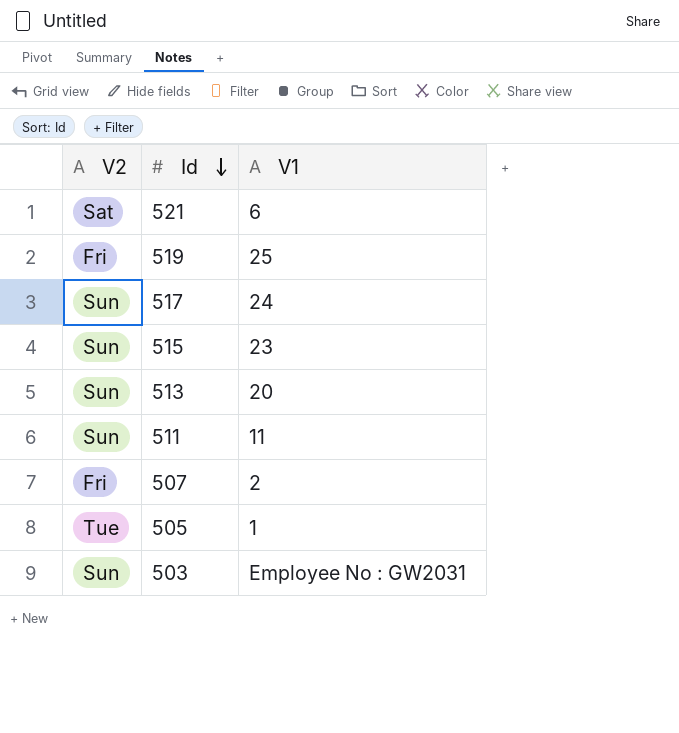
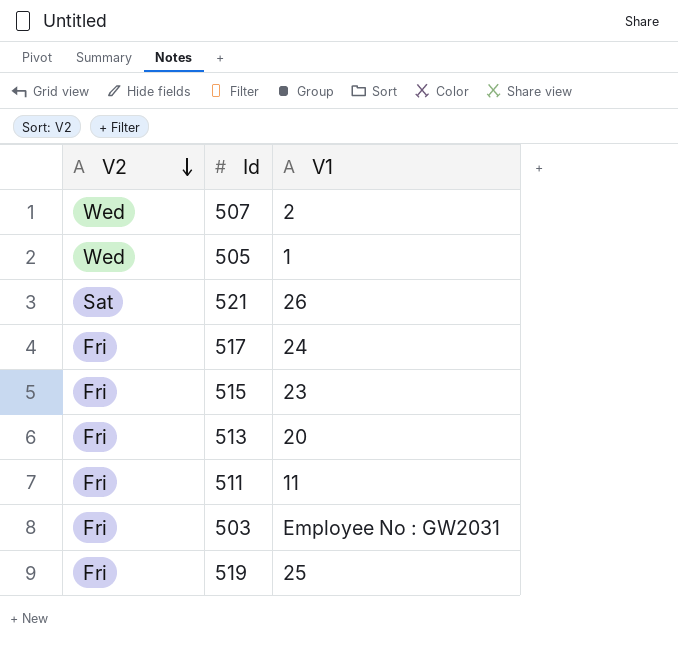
row order: Id descending -> V2 descending
507 | V2: Fri -> Wed
505 | V2: Tue -> Wed
521 | V1: 6 -> 26
517 | V2: Sun -> Fri
515 | V2: Sun -> Fri
513 | V2: Sun -> Fri
511 | V2: Sun -> Fri
503 | V2: Sun -> Fri

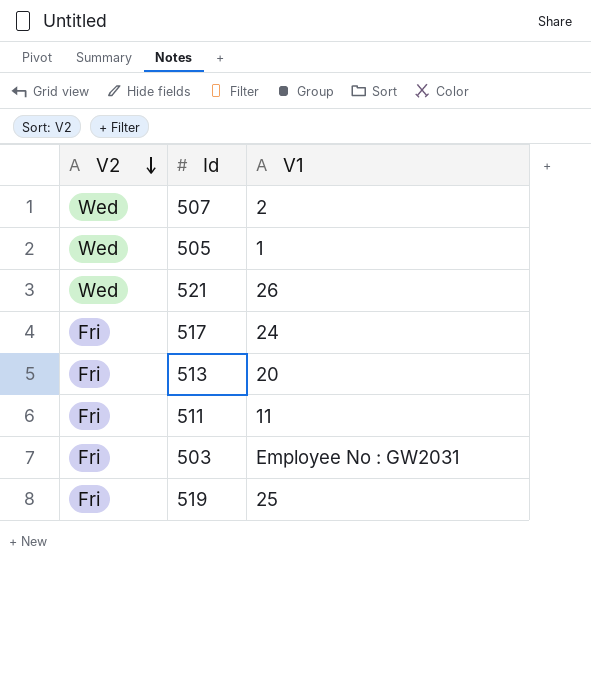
row 515: Fri | 23 -> none
521 | V2: Sat -> Wed

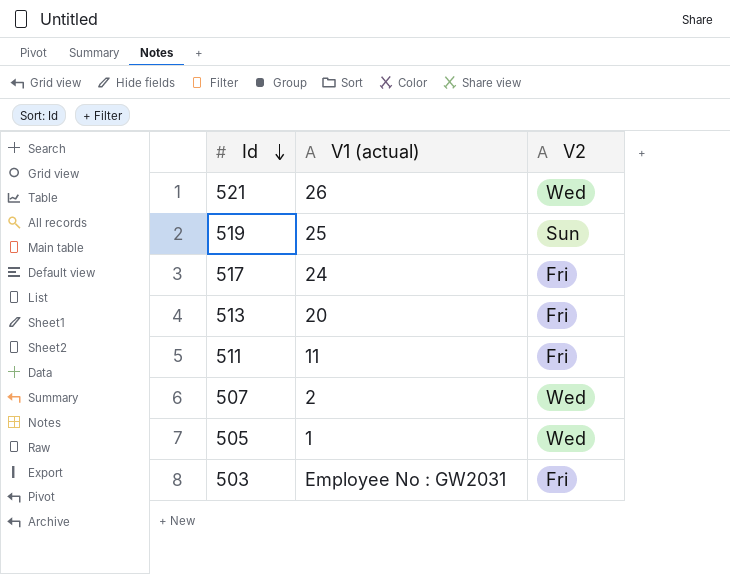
row order: V2 descending -> Id descending
column name: V1 -> V1 (actual)
column V2 | position: 1 -> 3
519 | V2: Fri -> Sun

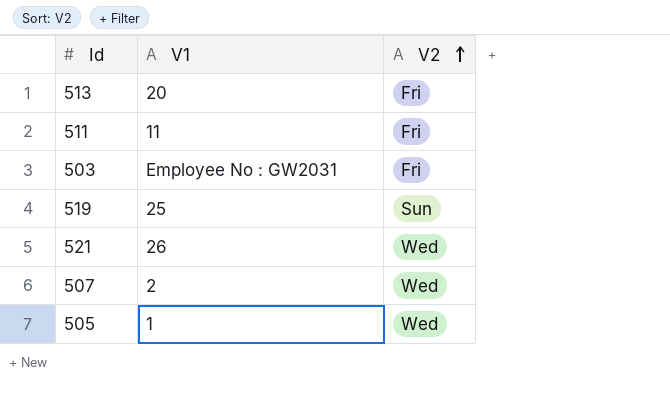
row order: Id descending -> V2 ascending
column name: V1 (actual) -> V1
row 517: 24 | Fri -> none

